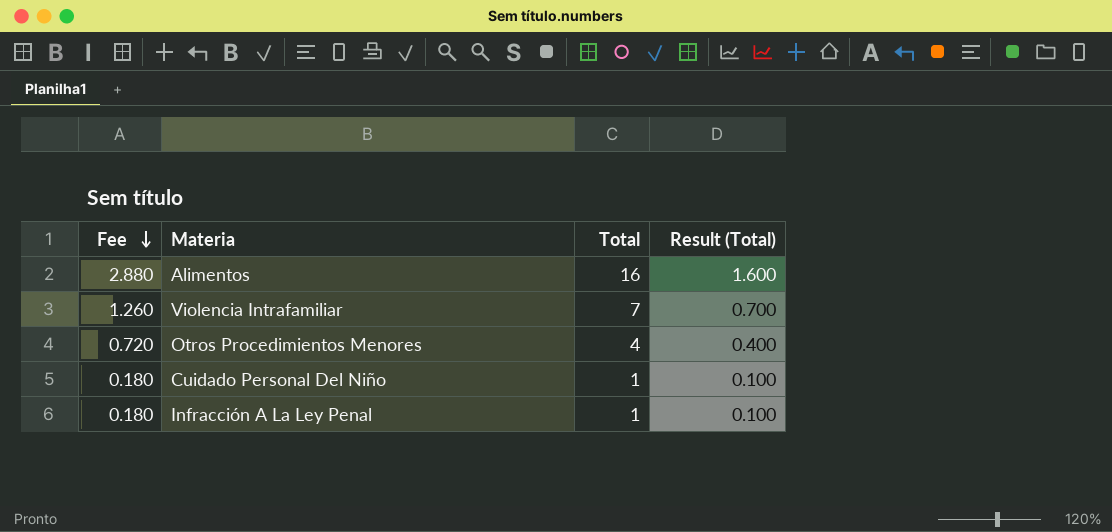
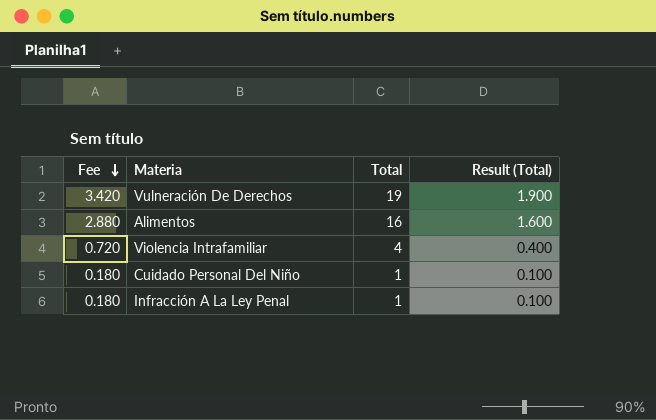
row Otros Procedimientos Menores: 0.720 | 4 | 0.400 -> none
row Vulneración De Derechos: none -> 3.420 | 19 | 1.900
Violencia Intrafamiliar | Fee: 1.260 -> 0.720
Violencia Intrafamiliar | Total: 7 -> 4
Violencia Intrafamiliar | Result (Total): 0.700 -> 0.400

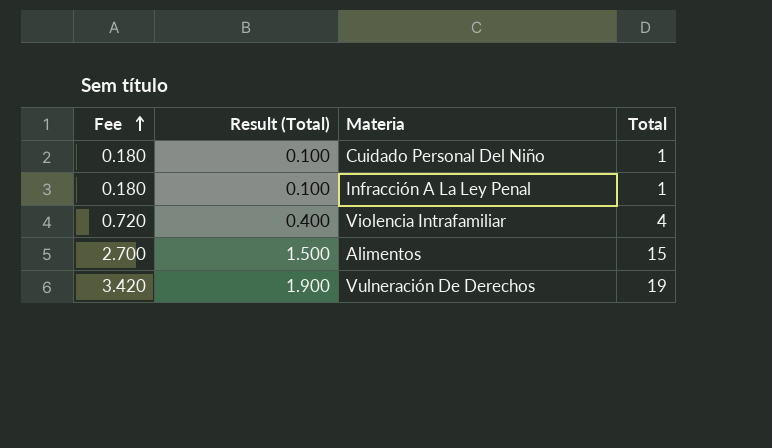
row order: Fee descending -> Fee ascending
column Result (Total) | position: 4 -> 2
Alimentos | Fee: 2.880 -> 2.700
Alimentos | Result (Total): 1.600 -> 1.500
Alimentos | Total: 16 -> 15

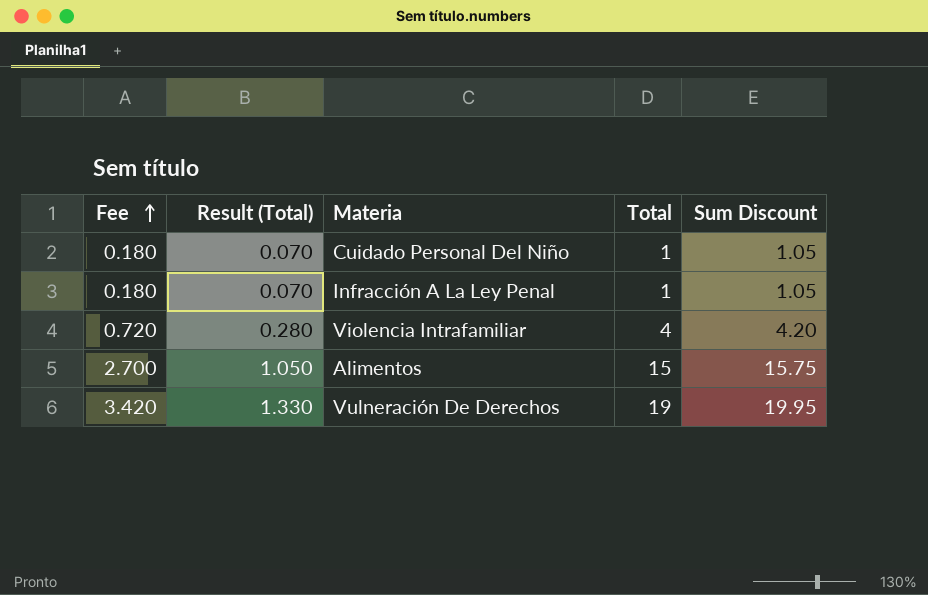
column Result (Total) | formula: [Total] * 0.1 -> [Total] * 0.07
column Sum Discount | formula: none -> [Total] * 1.05

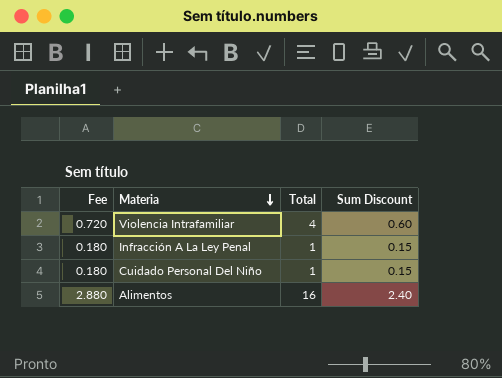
row order: Fee ascending -> Materia descending
column Result (Total) | formula: [Total] * 0.07 -> none
column Sum Discount | formula: [Total] * 1.05 -> [Total] * 0.15
row Vulneración De Derechos: 3.420 | 1.330 | 19 | 19.95 -> none
Alimentos | Fee: 2.700 -> 2.880
Alimentos | Total: 15 -> 16

